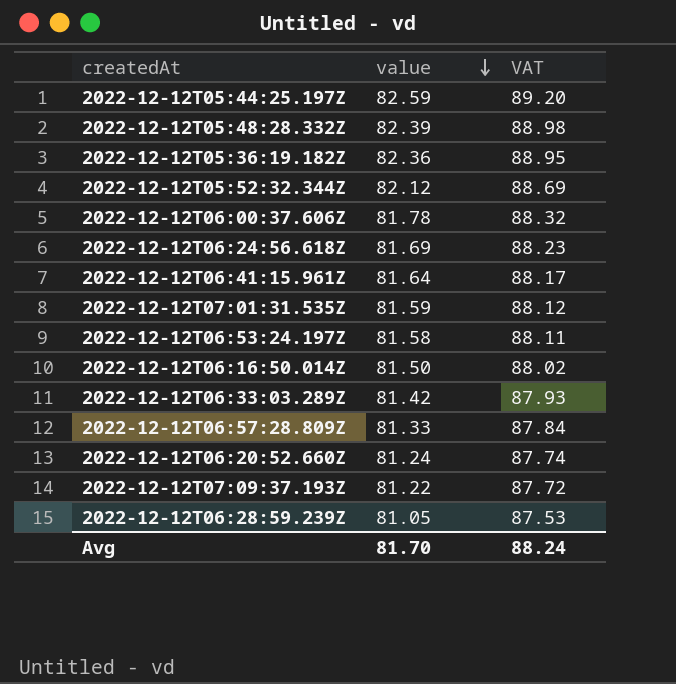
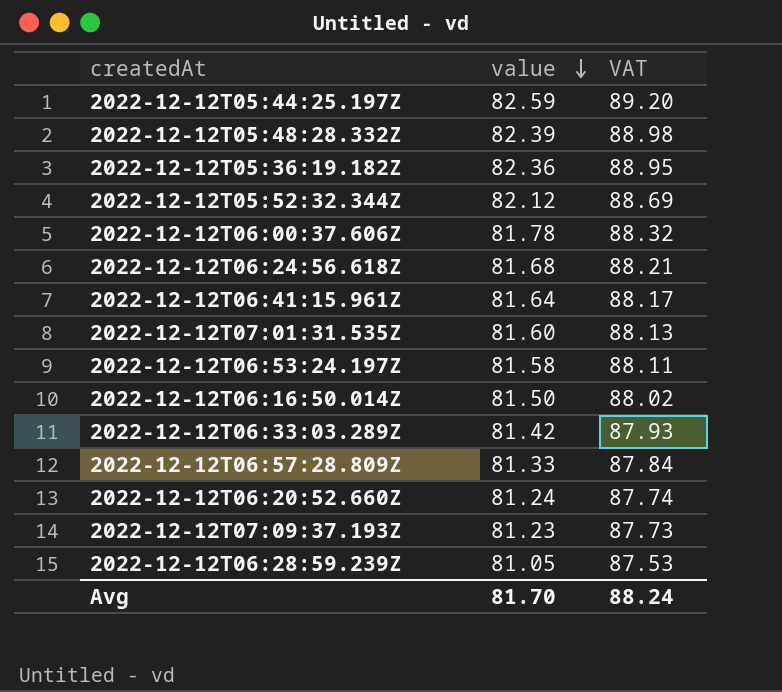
2022-12-12T06:24:56.618Z | value: 81.69 -> 81.68
2022-12-12T06:24:56.618Z | VAT: 88.23 -> 88.21
2022-12-12T07:01:31.535Z | value: 81.59 -> 81.60
2022-12-12T07:01:31.535Z | VAT: 88.12 -> 88.13
2022-12-12T07:09:37.193Z | value: 81.22 -> 81.23
2022-12-12T07:09:37.193Z | VAT: 87.72 -> 87.73

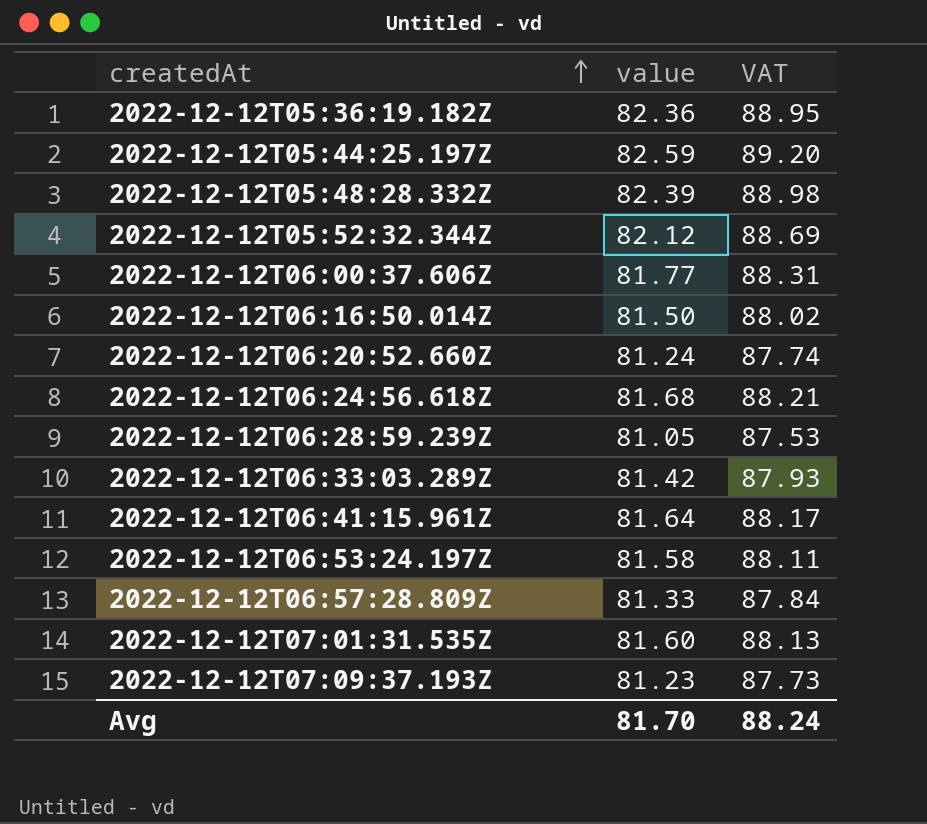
row order: value descending -> createdAt ascending
2022-12-12T06:00:37.606Z | value: 81.78 -> 81.77
2022-12-12T06:00:37.606Z | VAT: 88.32 -> 88.31

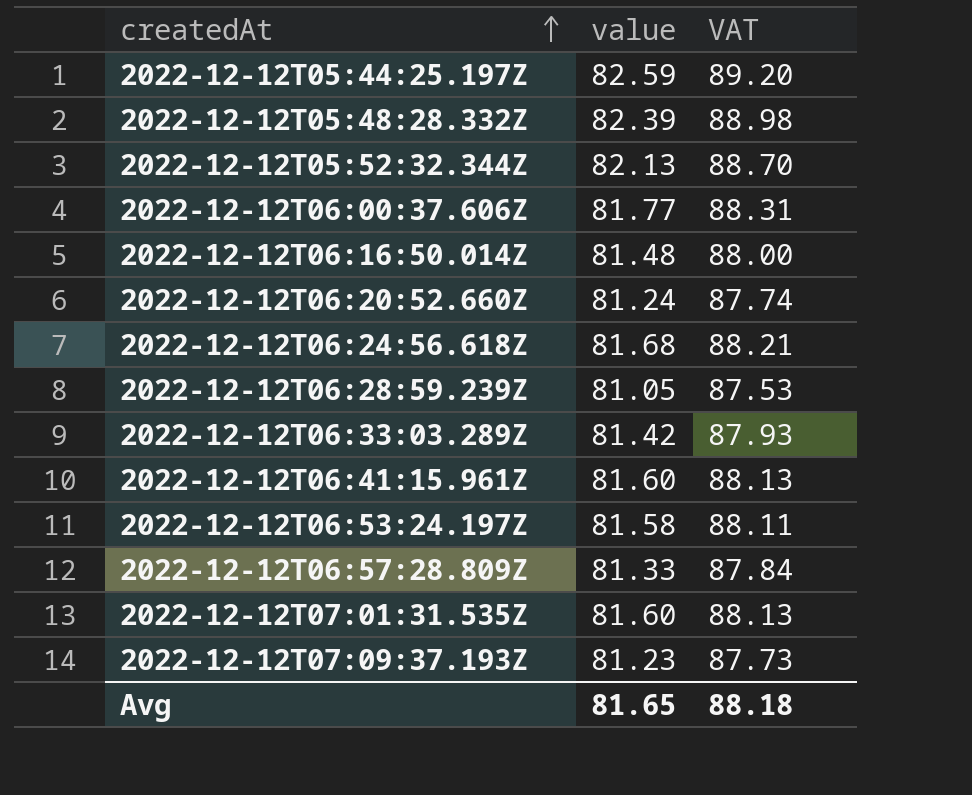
row 2022-12-12T05:36:19.182Z: 82.36 | 88.95 -> none
2022-12-12T05:52:32.344Z | value: 82.12 -> 82.13
2022-12-12T05:52:32.344Z | VAT: 88.69 -> 88.70
2022-12-12T06:16:50.014Z | value: 81.50 -> 81.48
2022-12-12T06:16:50.014Z | VAT: 88.02 -> 88.00
2022-12-12T06:41:15.961Z | value: 81.64 -> 81.60
2022-12-12T06:41:15.961Z | VAT: 88.17 -> 88.13
Avg | value: 81.70 -> 81.65
Avg | VAT: 88.24 -> 88.18

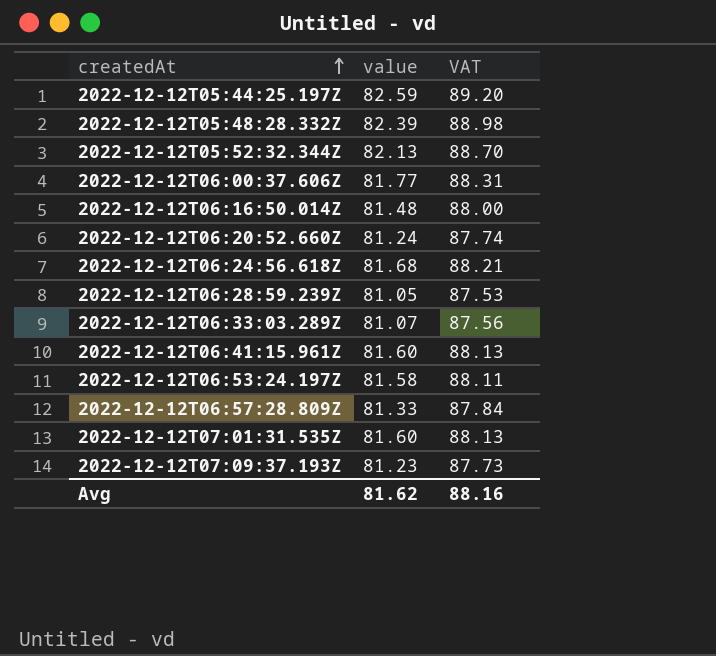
2022-12-12T06:33:03.289Z | value: 81.42 -> 81.07
2022-12-12T06:33:03.289Z | VAT: 87.93 -> 87.56
Avg | value: 81.65 -> 81.62
Avg | VAT: 88.18 -> 88.16

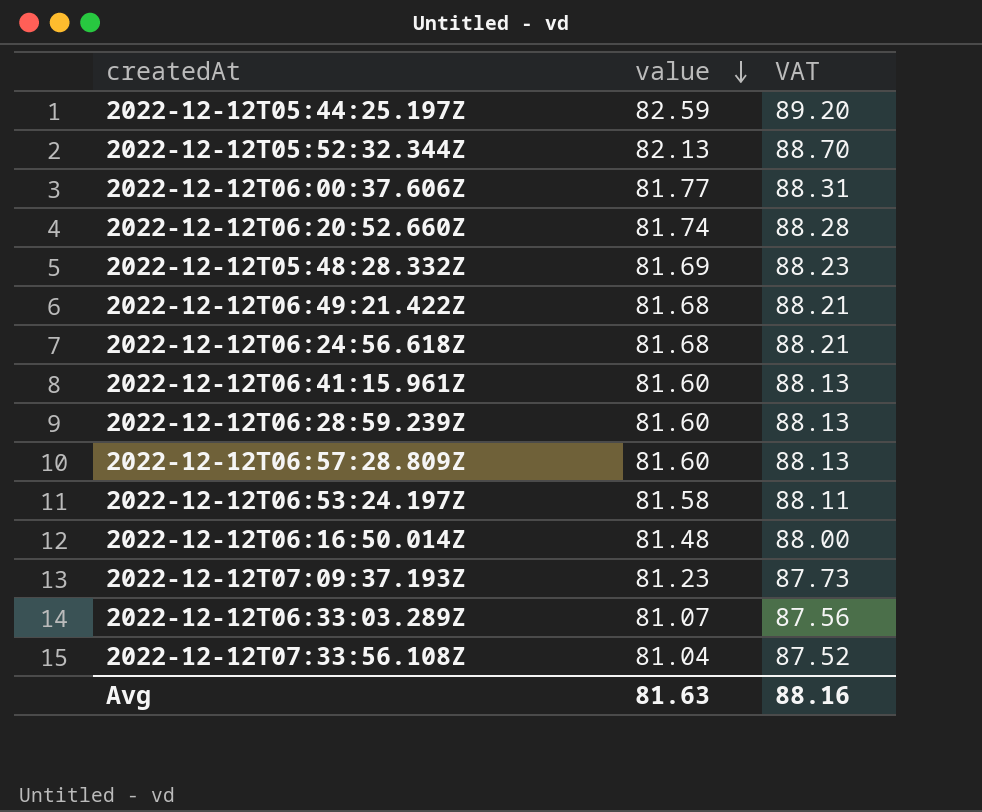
row order: createdAt ascending -> value descending
row 2022-12-12T07:01:31.535Z: 81.60 | 88.13 -> none
2022-12-12T06:20:52.660Z | value: 81.24 -> 81.74
2022-12-12T06:20:52.660Z | VAT: 87.74 -> 88.28
2022-12-12T05:48:28.332Z | value: 82.39 -> 81.69
2022-12-12T05:48:28.332Z | VAT: 88.98 -> 88.23
row 2022-12-12T06:49:21.422Z: none -> 81.68 | 88.21
2022-12-12T06:28:59.239Z | value: 81.05 -> 81.60
2022-12-12T06:28:59.239Z | VAT: 87.53 -> 88.13
2022-12-12T06:57:28.809Z | value: 81.33 -> 81.60
2022-12-12T06:57:28.809Z | VAT: 87.84 -> 88.13
row 2022-12-12T07:33:56.108Z: none -> 81.04 | 87.52
Avg | value: 81.62 -> 81.63

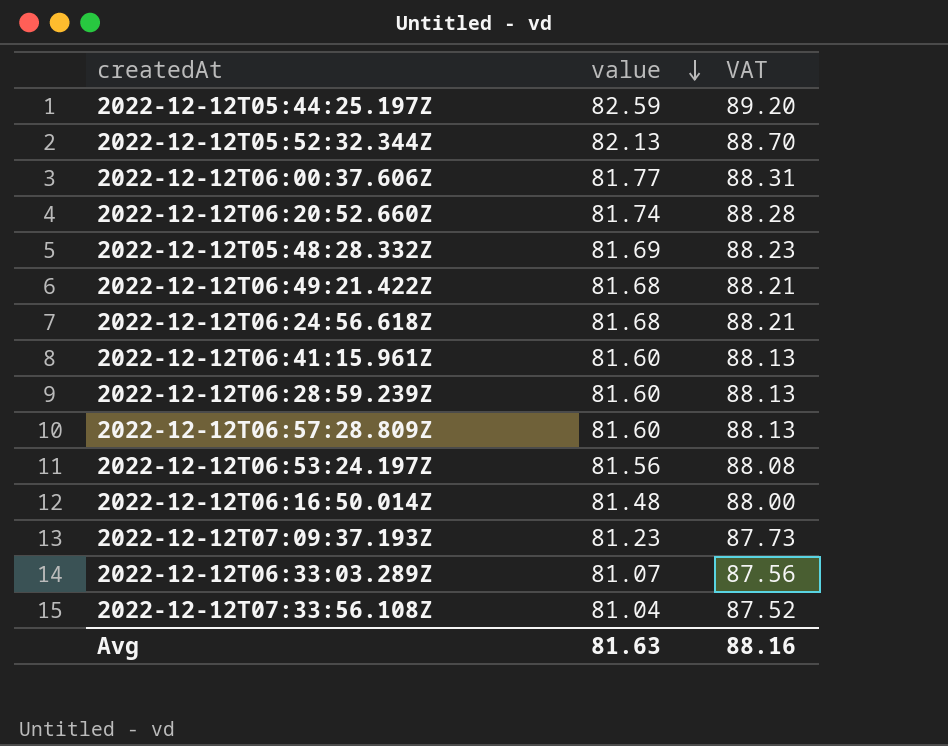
2022-12-12T06:53:24.197Z | value: 81.58 -> 81.56
2022-12-12T06:53:24.197Z | VAT: 88.11 -> 88.08

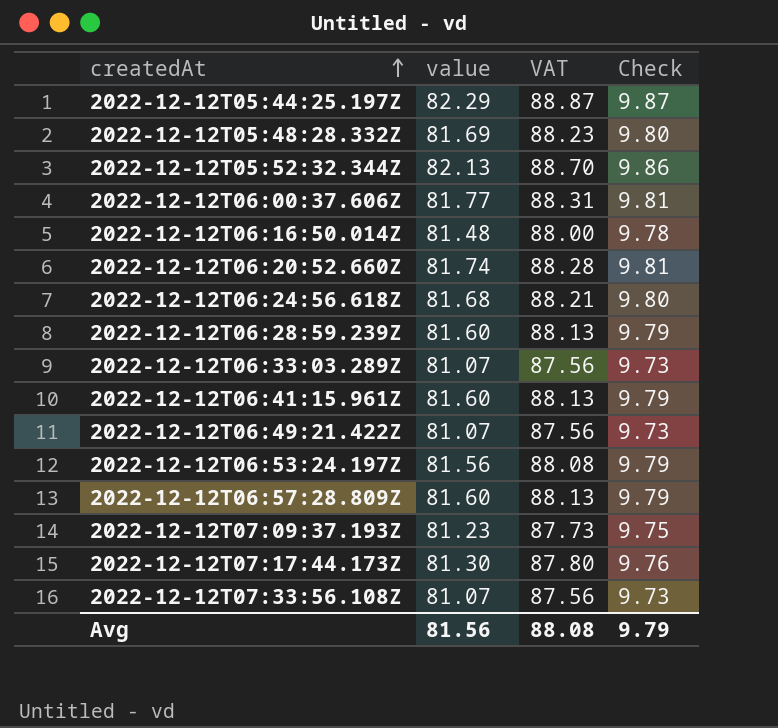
row order: value descending -> createdAt ascending
column Check | formula: none -> [value] * 0.12
2022-12-12T05:44:25.197Z | value: 82.59 -> 82.29
2022-12-12T05:44:25.197Z | VAT: 89.20 -> 88.87
2022-12-12T06:49:21.422Z | value: 81.68 -> 81.07
2022-12-12T06:49:21.422Z | VAT: 88.21 -> 87.56
row 2022-12-12T07:17:44.173Z: none -> 81.30 | 87.80 | 9.76
2022-12-12T07:33:56.108Z | value: 81.04 -> 81.07
2022-12-12T07:33:56.108Z | VAT: 87.52 -> 87.56
Avg | value: 81.63 -> 81.56
Avg | VAT: 88.16 -> 88.08

